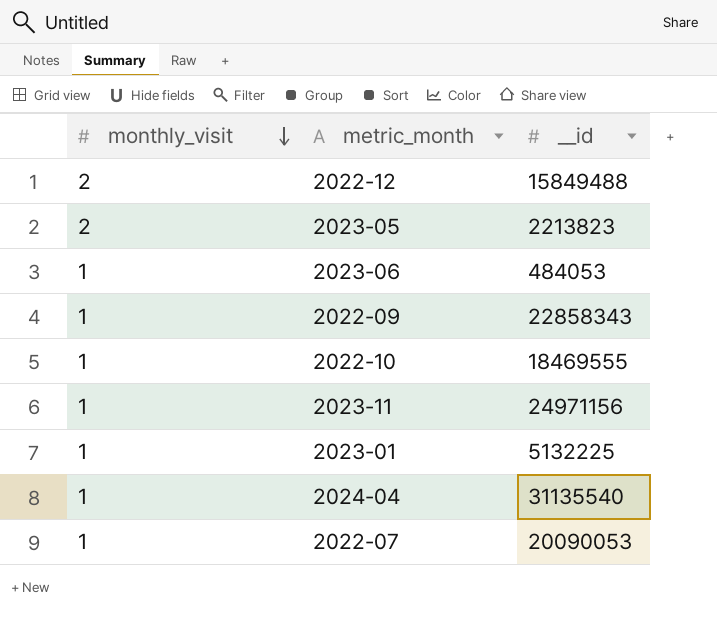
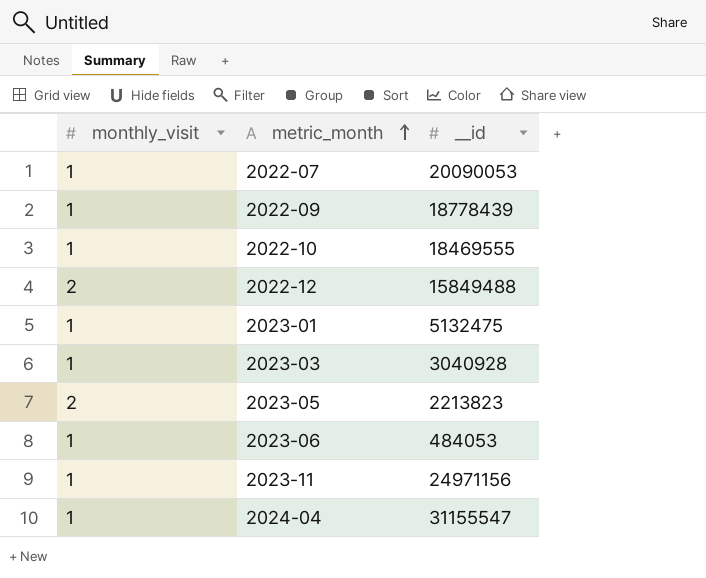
row order: monthly_visit descending -> metric_month ascending
2022-09 | __id: 22858343 -> 18778439
2023-01 | __id: 5132225 -> 5132475
row 2023-03: none -> 1 | 3040928
2024-04 | __id: 31135540 -> 31155547

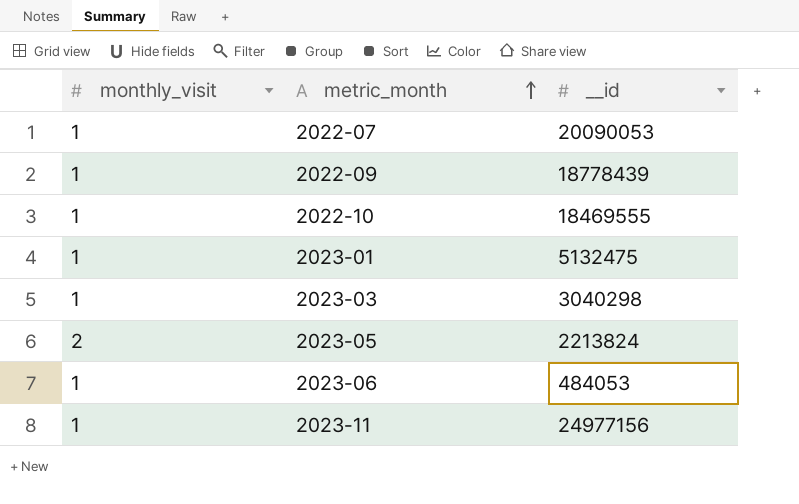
row 2022-12: 2 | 15849488 -> none
row 2024-04: 1 | 31155547 -> none
2023-03 | __id: 3040928 -> 3040298
2023-05 | __id: 2213823 -> 2213824
2023-11 | __id: 24971156 -> 24977156

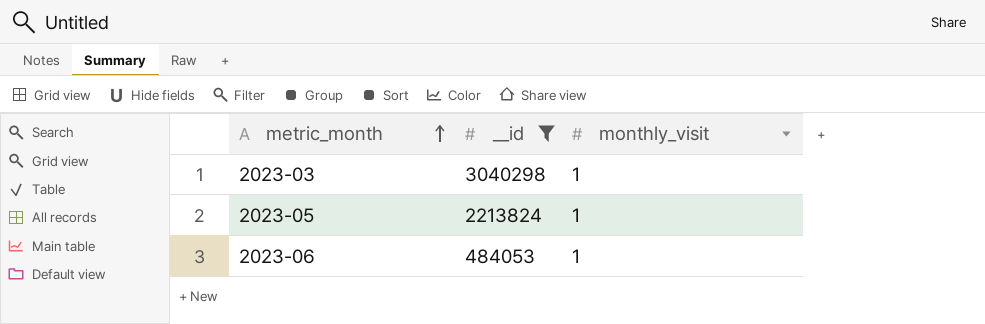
filter: none -> __id <= 3040298
column monthly_visit | position: 1 -> 3
2023-05 | monthly_visit: 2 -> 1

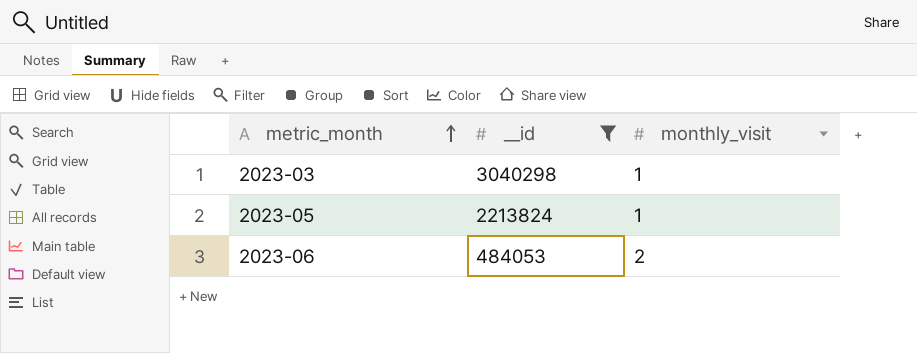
2023-06 | monthly_visit: 1 -> 2

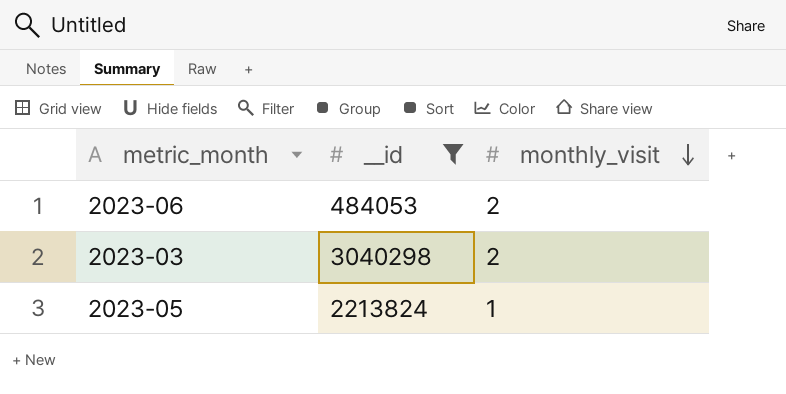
row order: metric_month ascending -> monthly_visit descending
2023-03 | monthly_visit: 1 -> 2

